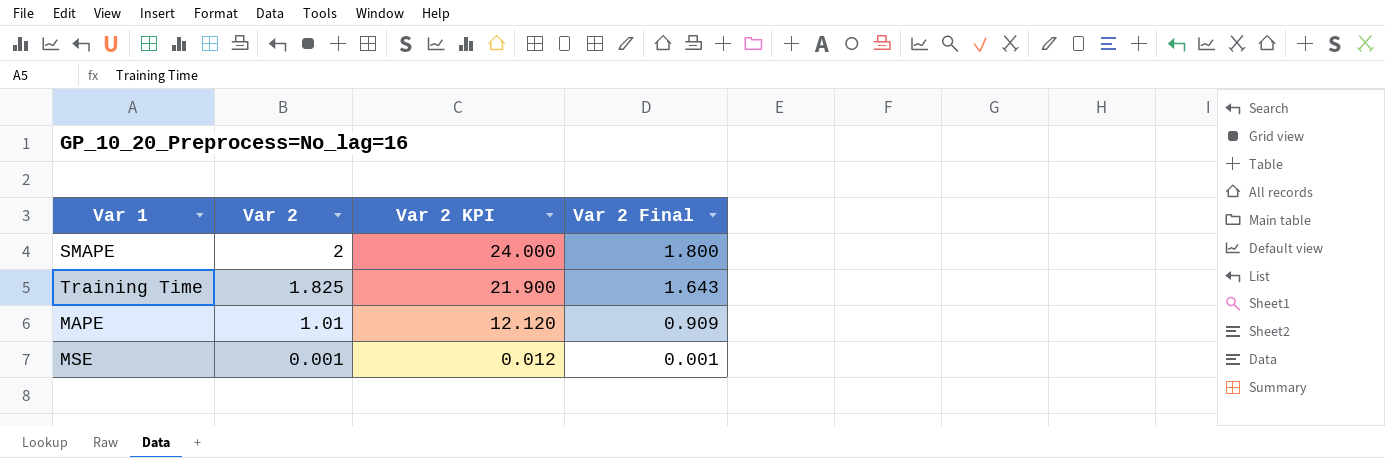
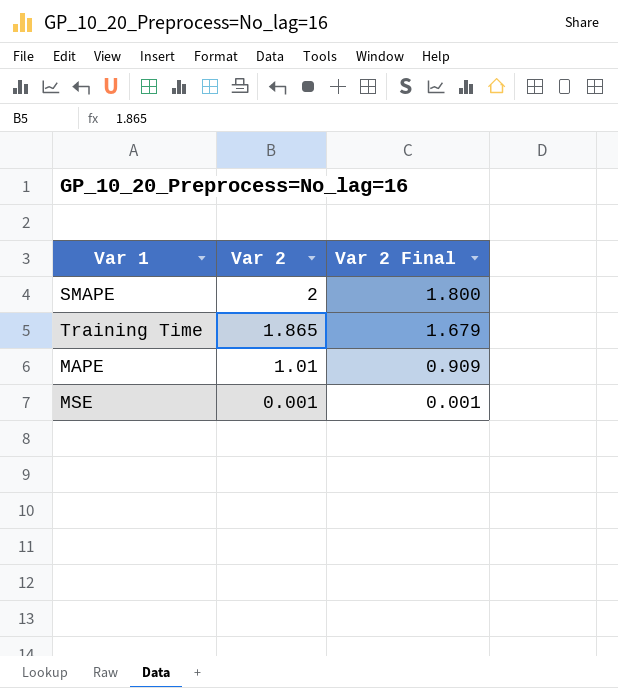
column Var 2 KPI | formula: [Var 2] * 12 -> none
Training Time | Var 2: 1.825 -> 1.865
Training Time | Var 2 Final: 1.643 -> 1.679

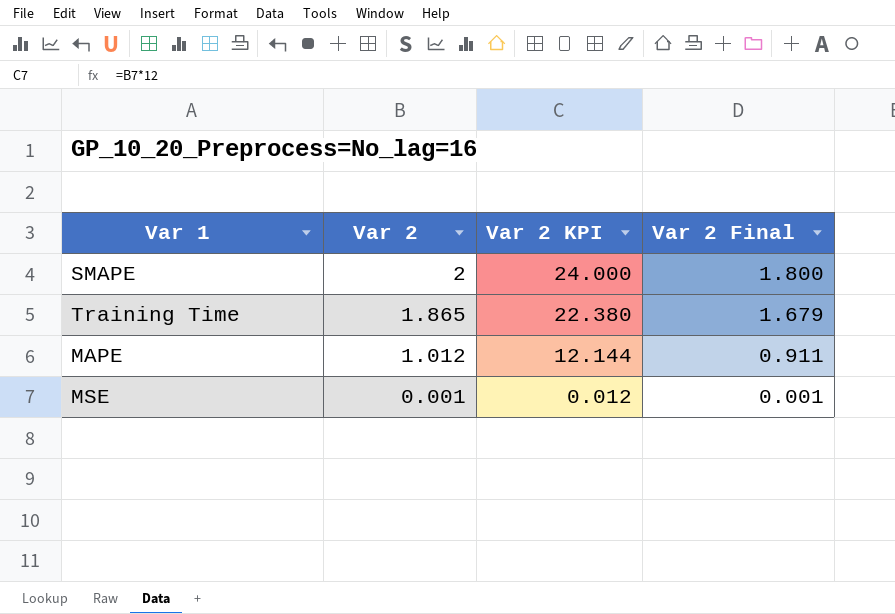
column Var 2 KPI | formula: none -> [Var 2] * 12
MAPE | Var 2: 1.01 -> 1.012
MAPE | Var 2 Final: 0.909 -> 0.911

